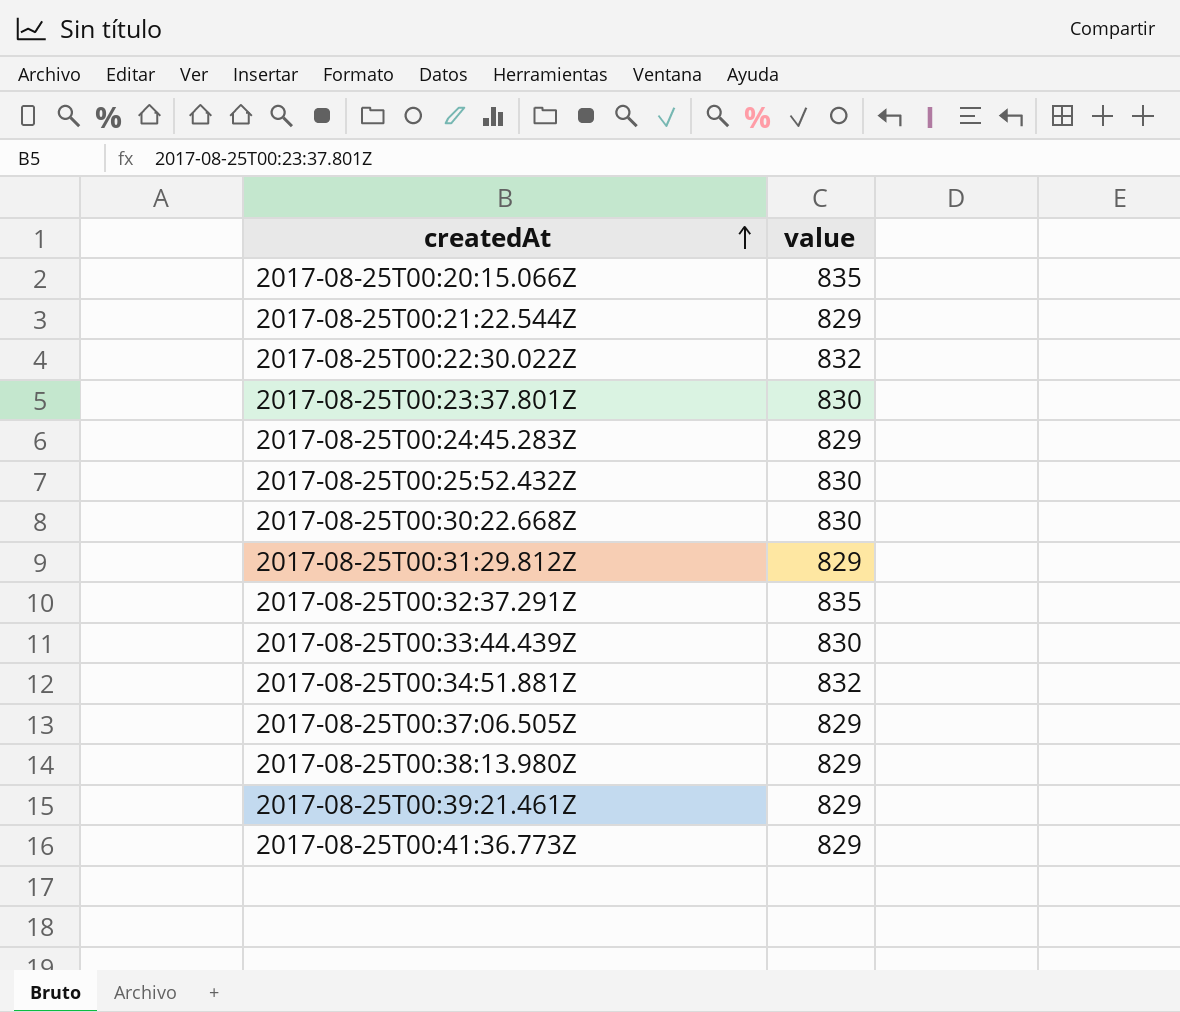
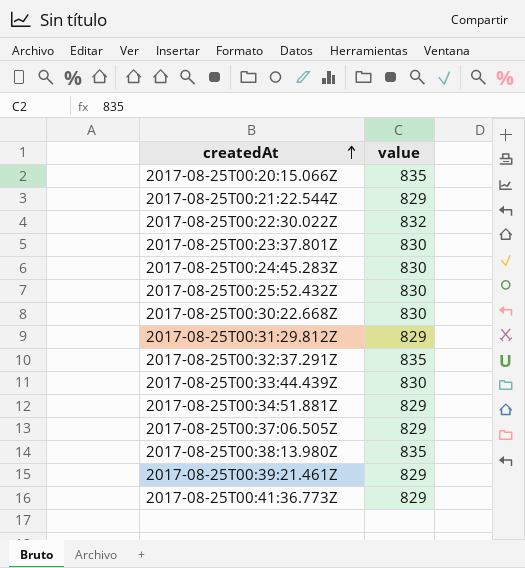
2017-08-25T00:24:45.283Z | value: 829 -> 830
2017-08-25T00:34:51.881Z | value: 832 -> 829
2017-08-25T00:38:13.980Z | value: 829 -> 835

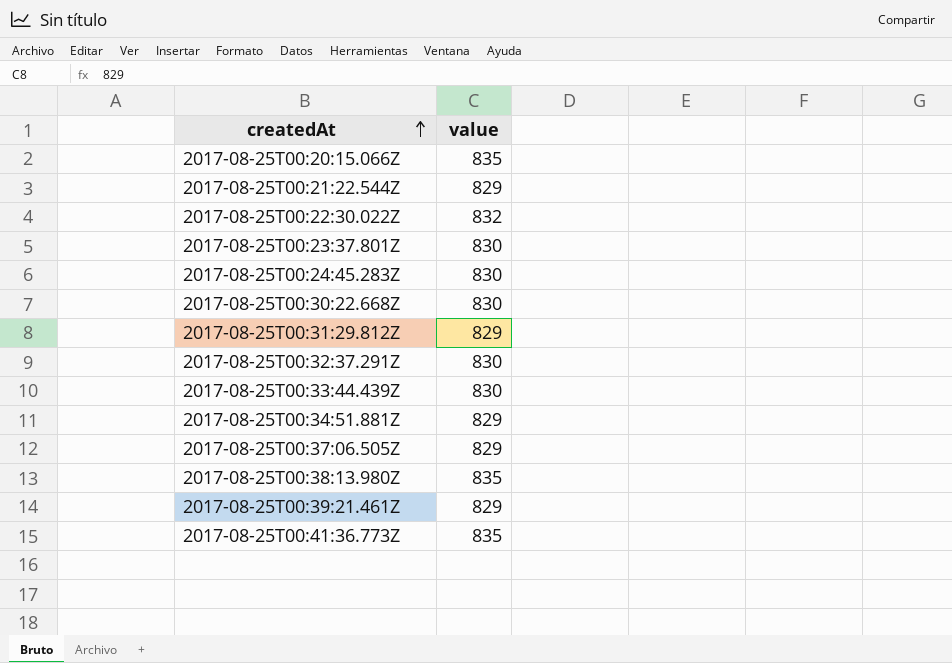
row 2017-08-25T00:25:52.432Z: 830 -> none
2017-08-25T00:32:37.291Z | value: 835 -> 830
2017-08-25T00:41:36.773Z | value: 829 -> 835

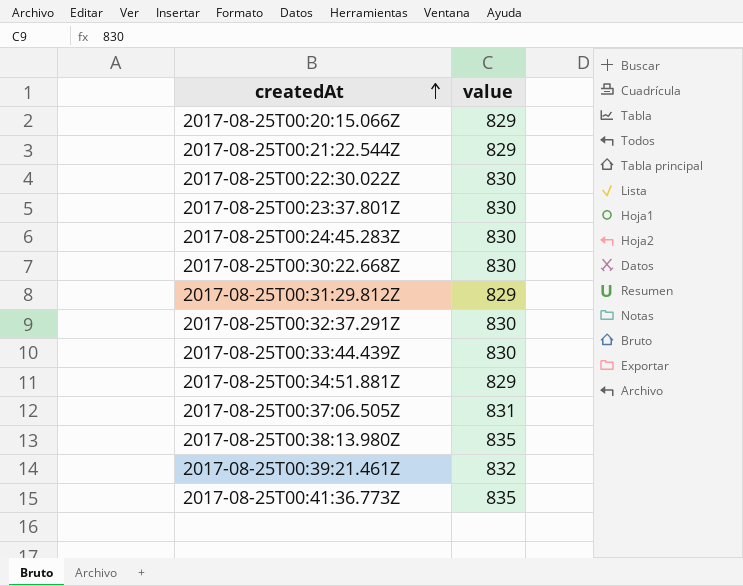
2017-08-25T00:20:15.066Z | value: 835 -> 829
2017-08-25T00:22:30.022Z | value: 832 -> 830
2017-08-25T00:37:06.505Z | value: 829 -> 831
2017-08-25T00:39:21.461Z | value: 829 -> 832

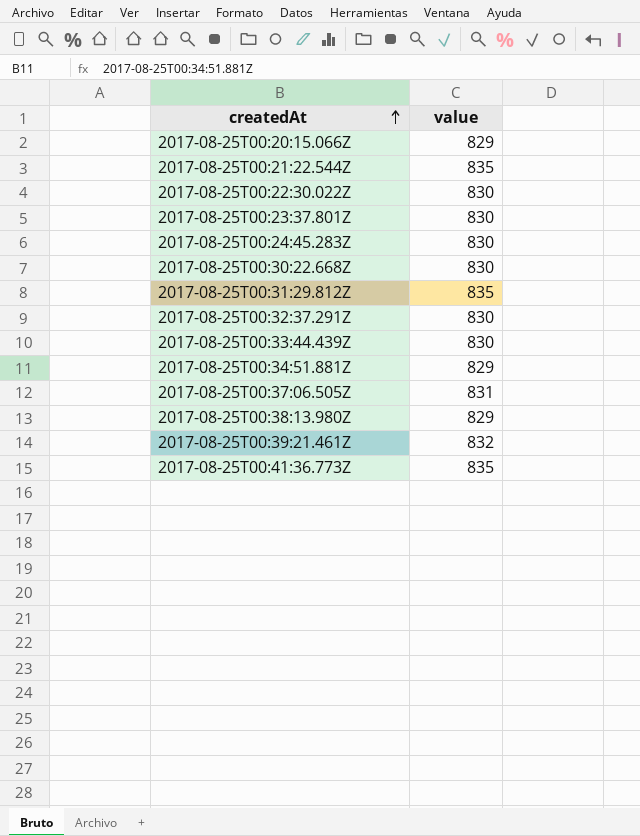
2017-08-25T00:21:22.544Z | value: 829 -> 835
2017-08-25T00:31:29.812Z | value: 829 -> 835
2017-08-25T00:38:13.980Z | value: 835 -> 829

